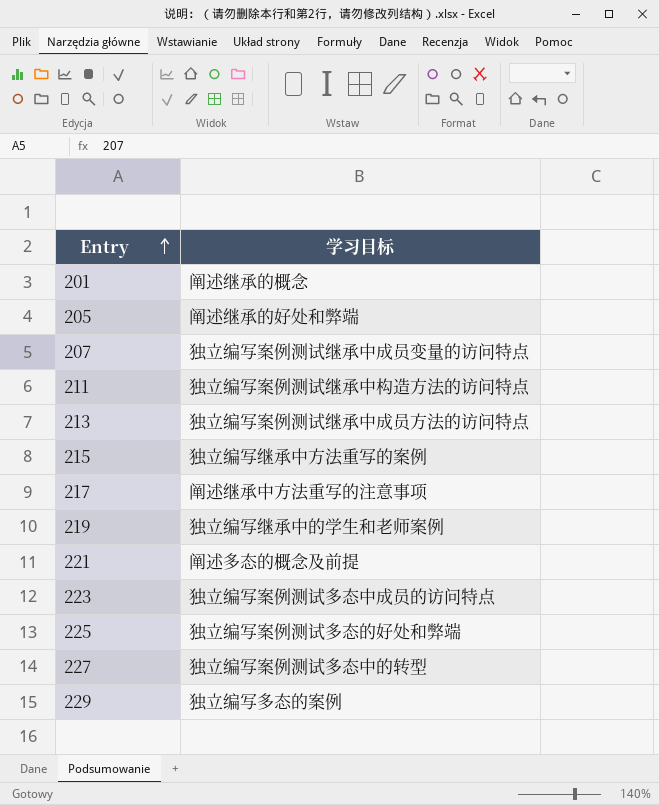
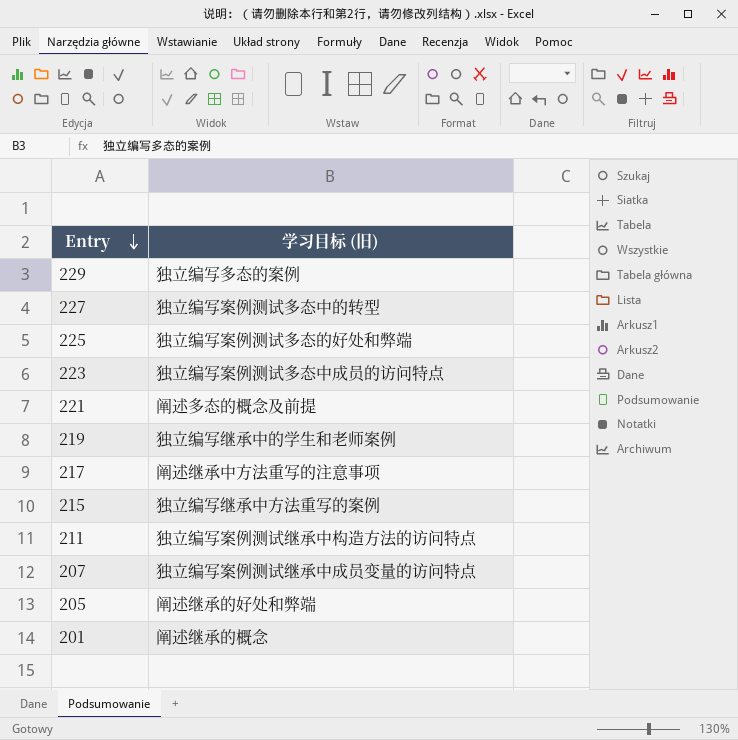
row order: Entry ascending -> Entry descending
column name: 学习目标 -> 学习目标 (旧)
row 213: 独立编写案例测试继承中成员方法的访问特点 -> none

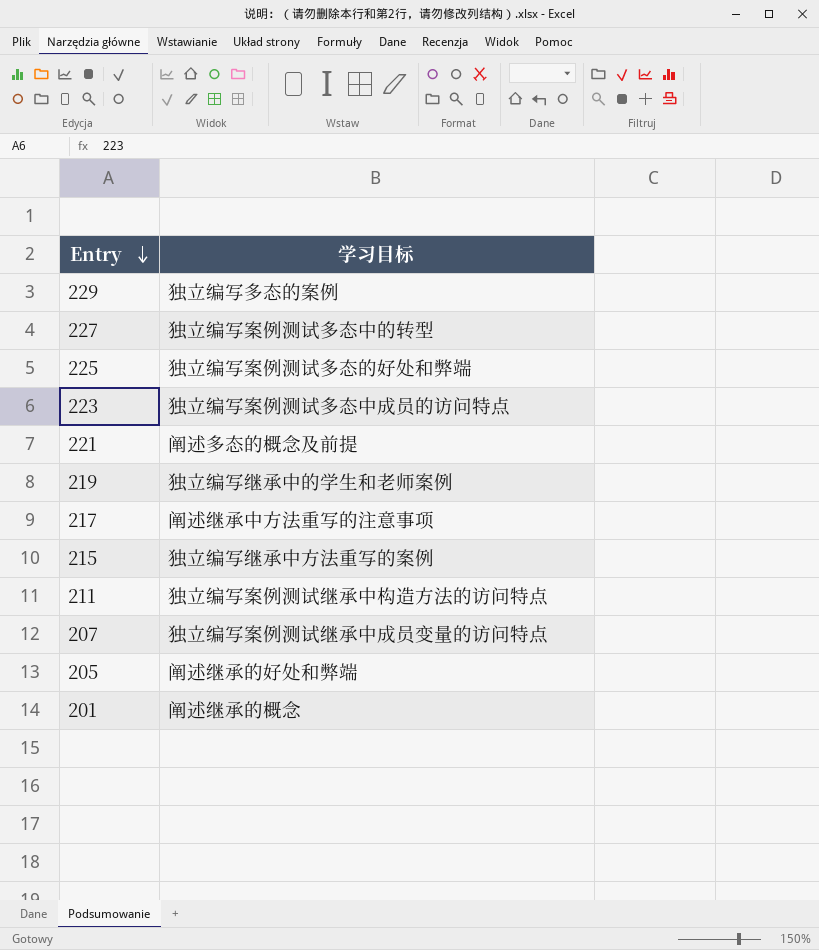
column name: 学习目标 (旧) -> 学习目标

